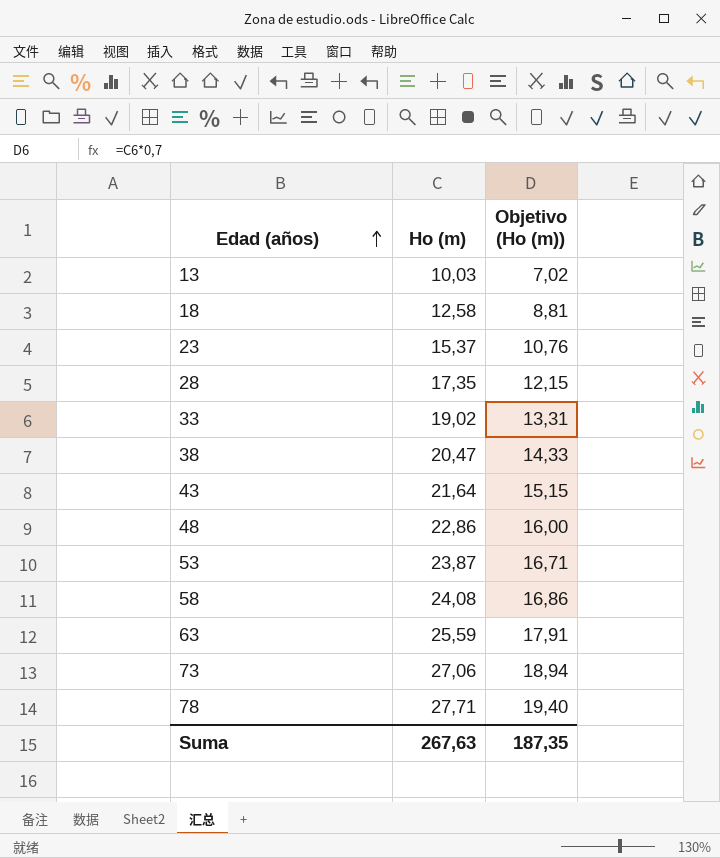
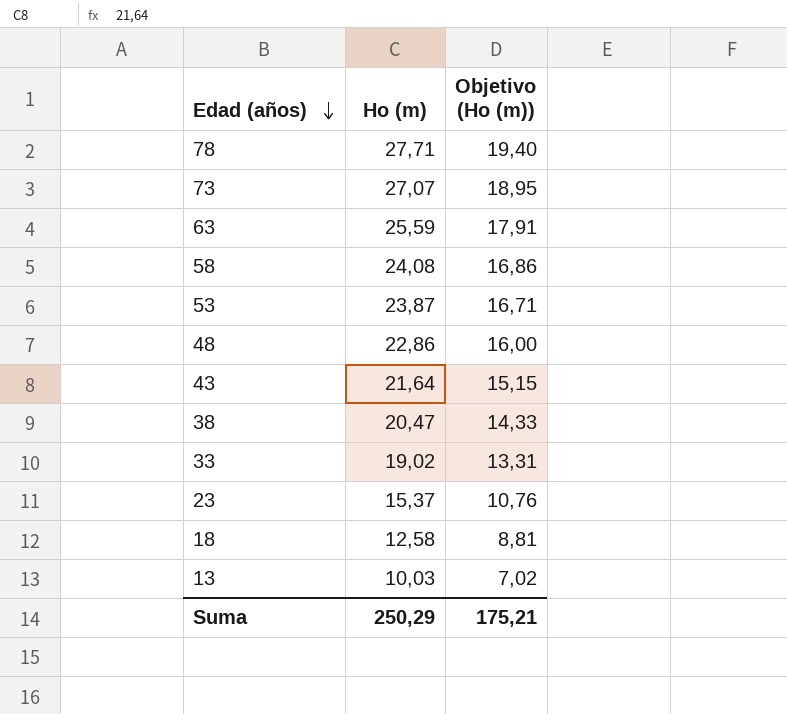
row order: Edad (años) ascending -> Edad (años) descending
row 28: 17,35 | 12,15 -> none
73 | Ho (m): 27,06 -> 27,07
73 | Objetivo (Ho (m)): 18,94 -> 18,95
Suma | Ho (m): 267,63 -> 250,29
Suma | Objetivo (Ho (m)): 187,35 -> 175,21

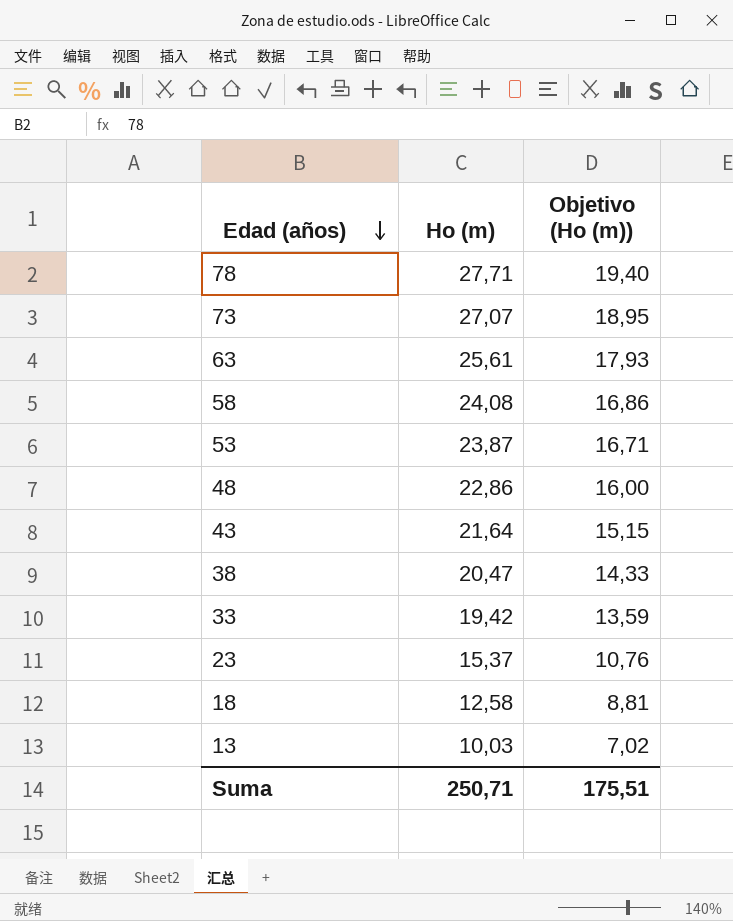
63 | Ho (m): 25,59 -> 25,61
63 | Objetivo (Ho (m)): 17,91 -> 17,93
33 | Ho (m): 19,02 -> 19,42
33 | Objetivo (Ho (m)): 13,31 -> 13,59
Suma | Ho (m): 250,29 -> 250,71
Suma | Objetivo (Ho (m)): 175,21 -> 175,51

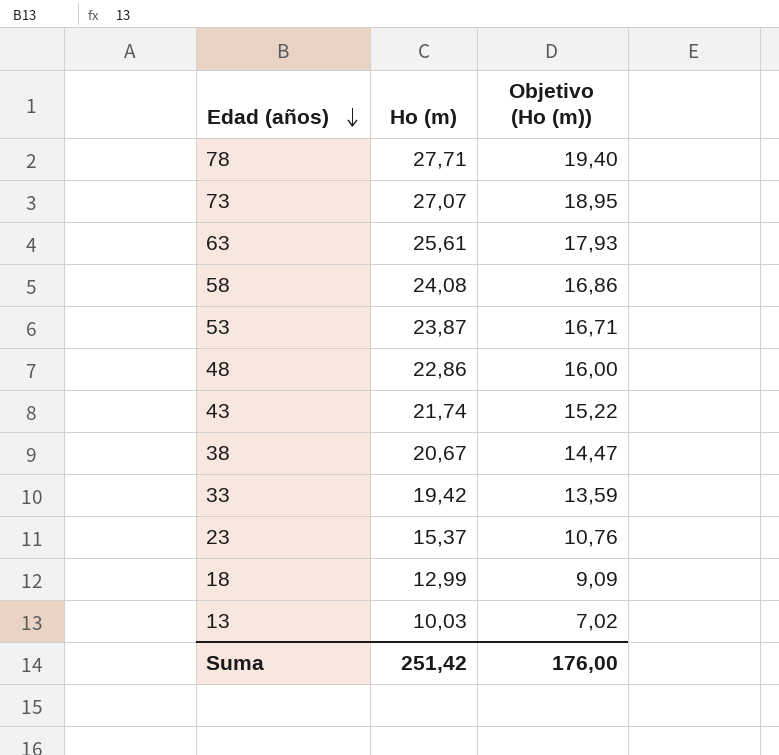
43 | Ho (m): 21,64 -> 21,74
43 | Objetivo (Ho (m)): 15,15 -> 15,22
38 | Ho (m): 20,47 -> 20,67
38 | Objetivo (Ho (m)): 14,33 -> 14,47
18 | Ho (m): 12,58 -> 12,99
18 | Objetivo (Ho (m)): 8,81 -> 9,09
Suma | Ho (m): 250,71 -> 251,42
Suma | Objetivo (Ho (m)): 175,51 -> 176,00

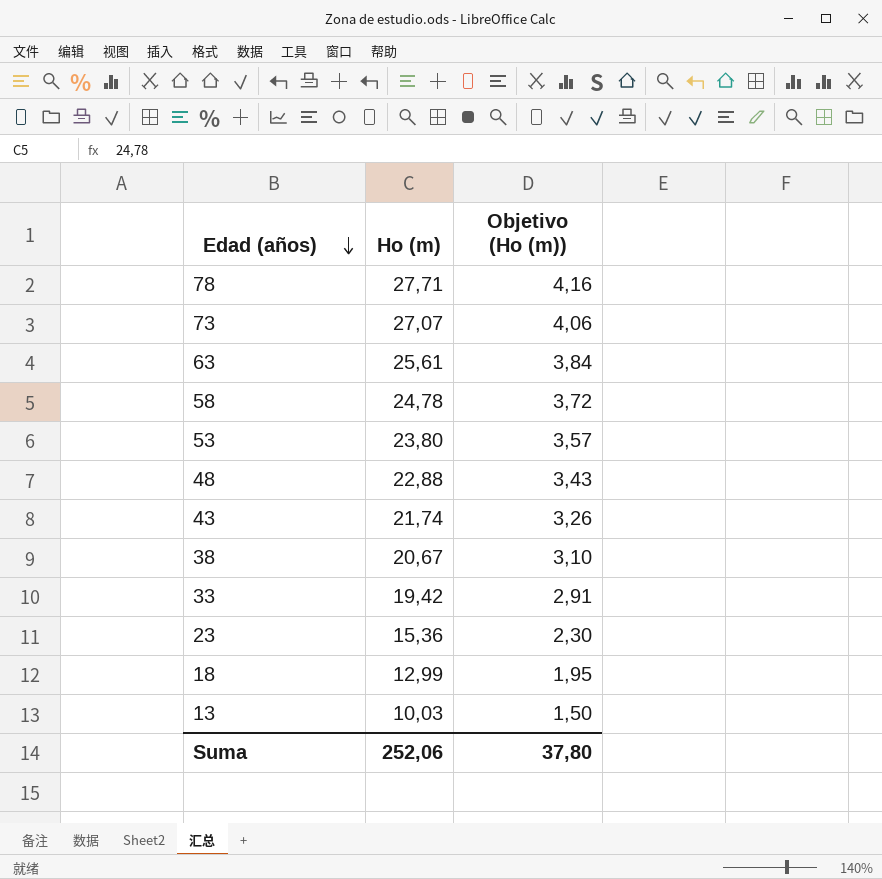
column Objetivo (Ho (m)) | formula: [Ho (m)] * 0,7 -> [Ho (m)] * 0,15
58 | Ho (m): 24,08 -> 24,78
53 | Ho (m): 23,87 -> 23,80
48 | Ho (m): 22,86 -> 22,88
23 | Ho (m): 15,37 -> 15,36
Suma | Ho (m): 251,42 -> 252,06
Suma | Objetivo (Ho (m)): 176,00 -> 37,80

